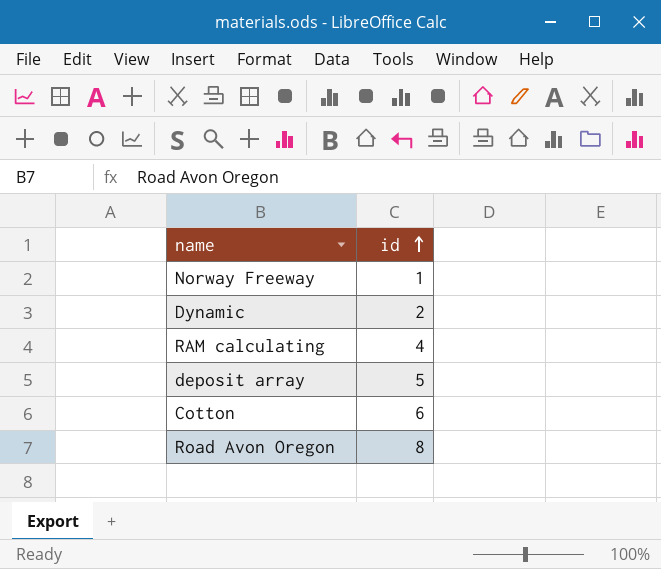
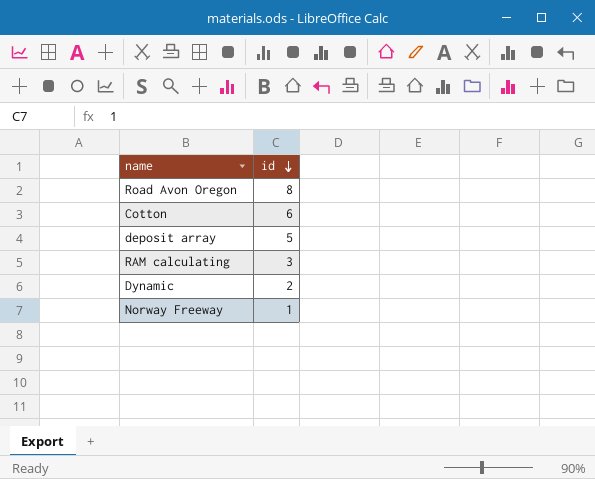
row order: id ascending -> id descending
RAM calculating | id: 4 -> 3

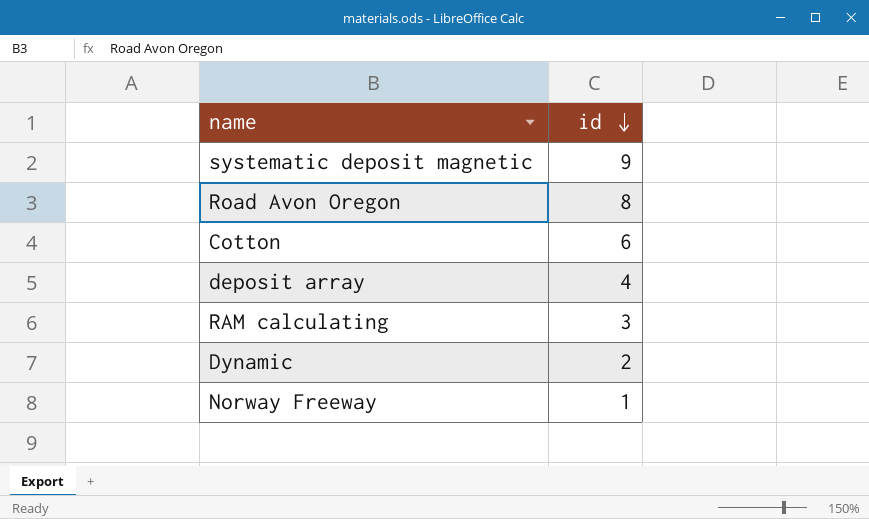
row systematic deposit magnetic: none -> 9
deposit array | id: 5 -> 4

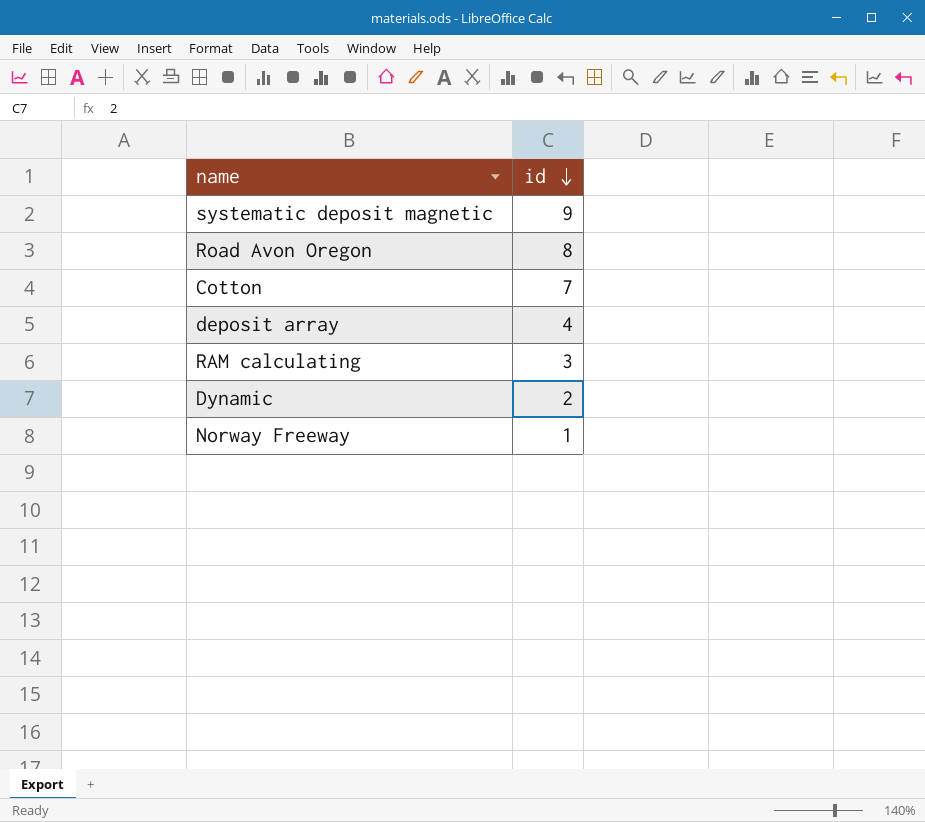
Cotton | id: 6 -> 7

